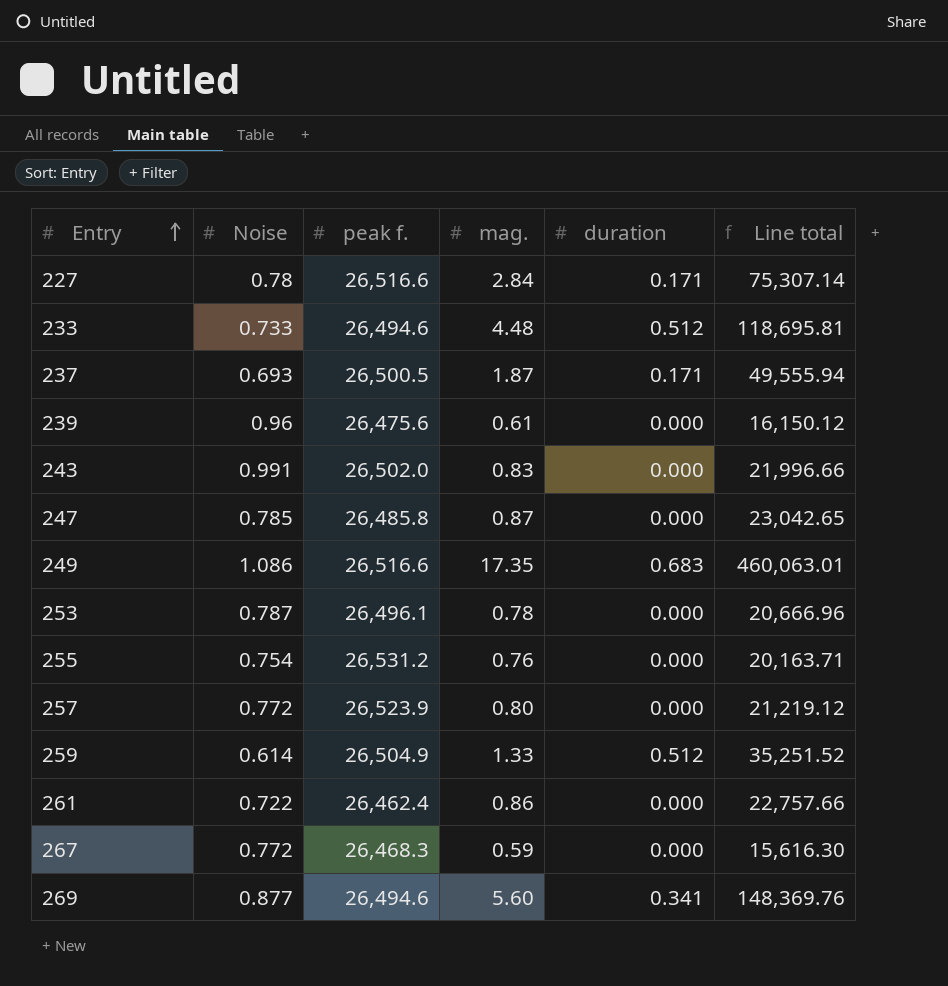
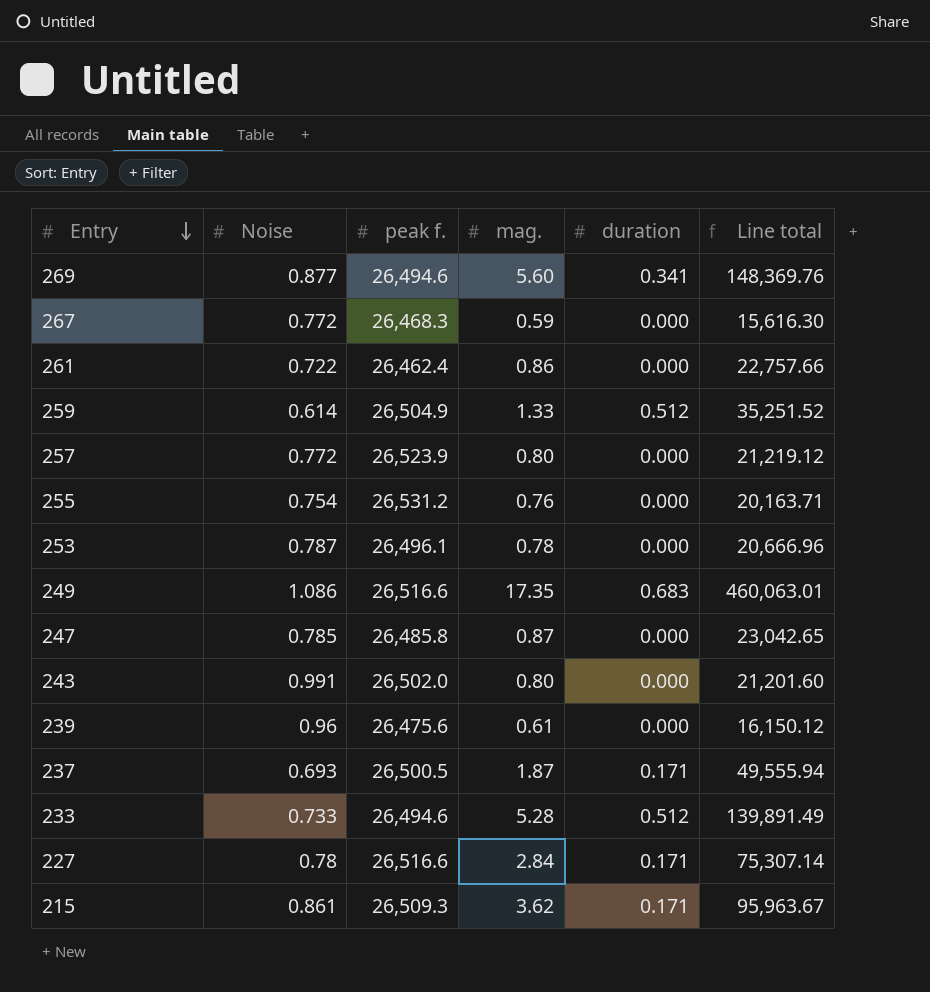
row order: Entry ascending -> Entry descending
243 | mag.: 0.83 -> 0.80
243 | Line total: 21,996.66 -> 21,201.60
233 | mag.: 4.48 -> 5.28
233 | Line total: 118,695.81 -> 139,891.49
row 215: none -> 0.861 | 26,509.3 | 3.62 | 0.171 | 95,963.67

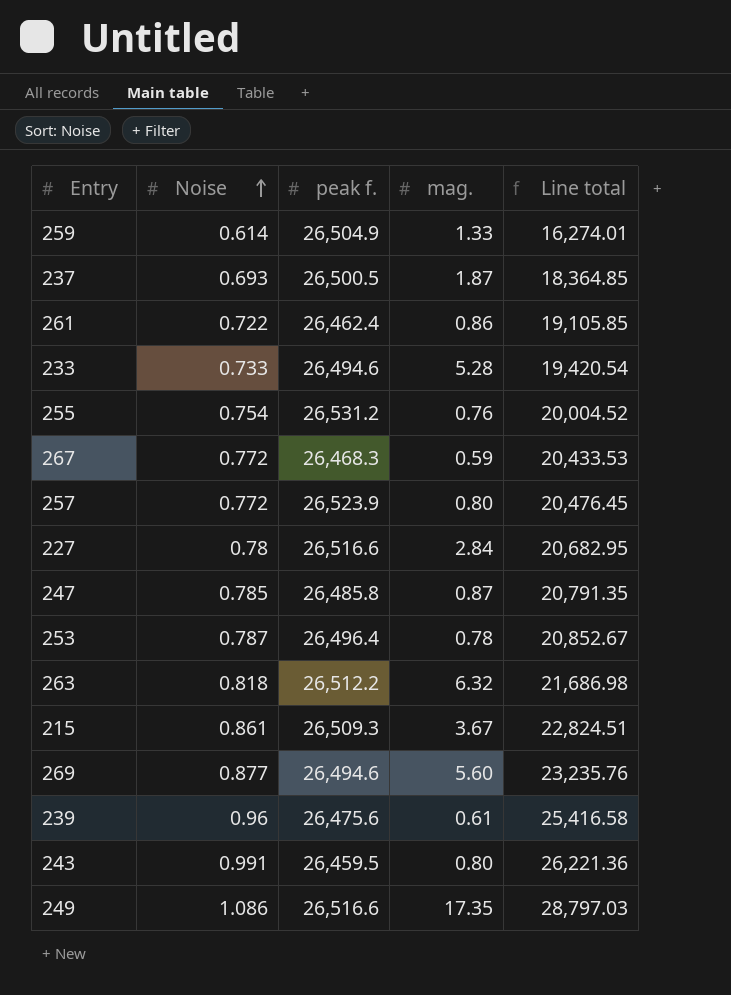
row order: Entry descending -> Noise ascending
column duration | position: 5 -> none
column Line total | formula: [peak f.] * [mag.] -> [Noise] * [peak f.]
253 | peak f.: 26,496.1 -> 26,496.4
row 263: none -> 0.818 | 26,512.2 | 6.32 | 21,686.98
215 | mag.: 3.62 -> 3.67
243 | peak f.: 26,502.0 -> 26,459.5

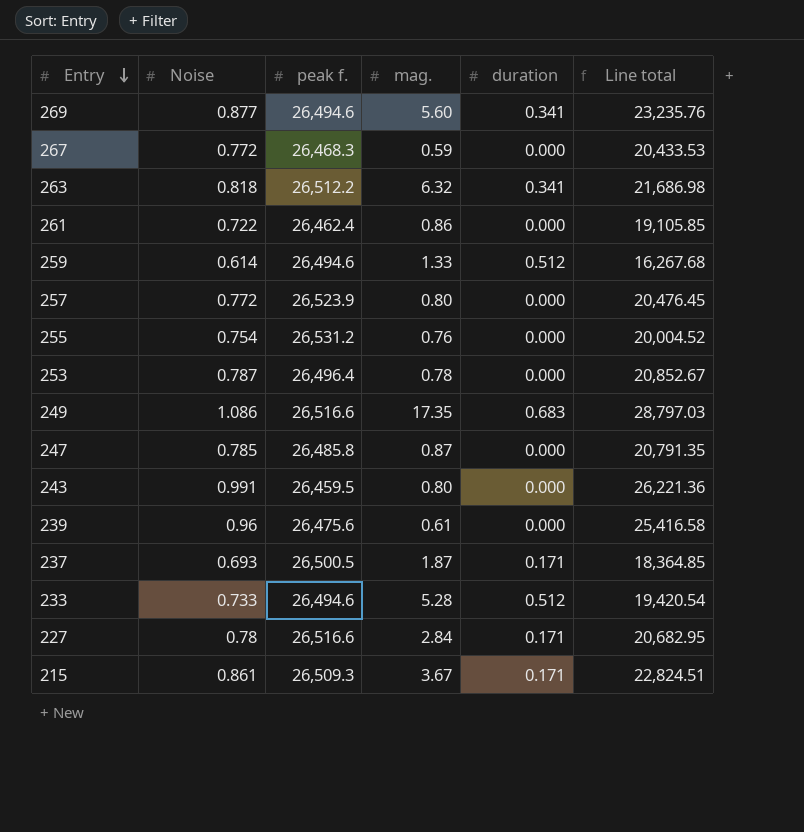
row order: Noise ascending -> Entry descending
column duration | position: none -> 5
259 | peak f.: 26,504.9 -> 26,494.6
259 | Line total: 16,274.01 -> 16,267.68

